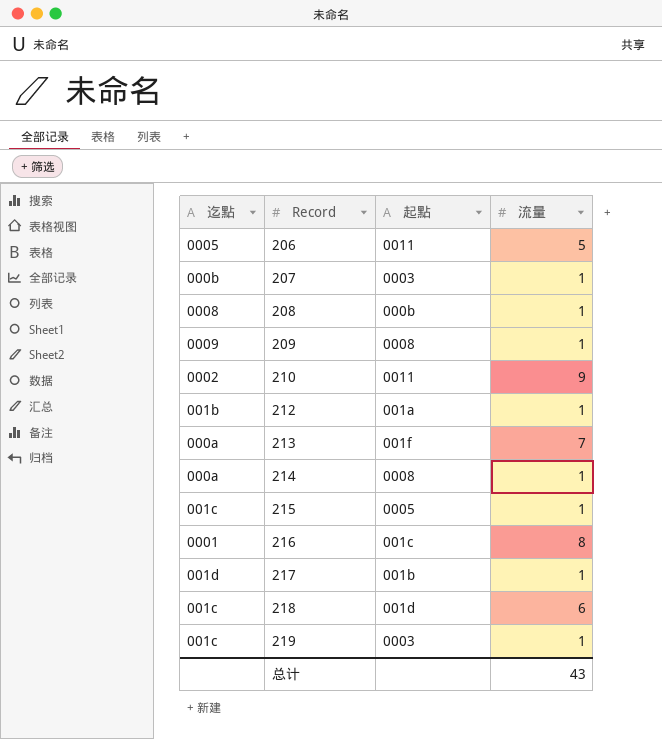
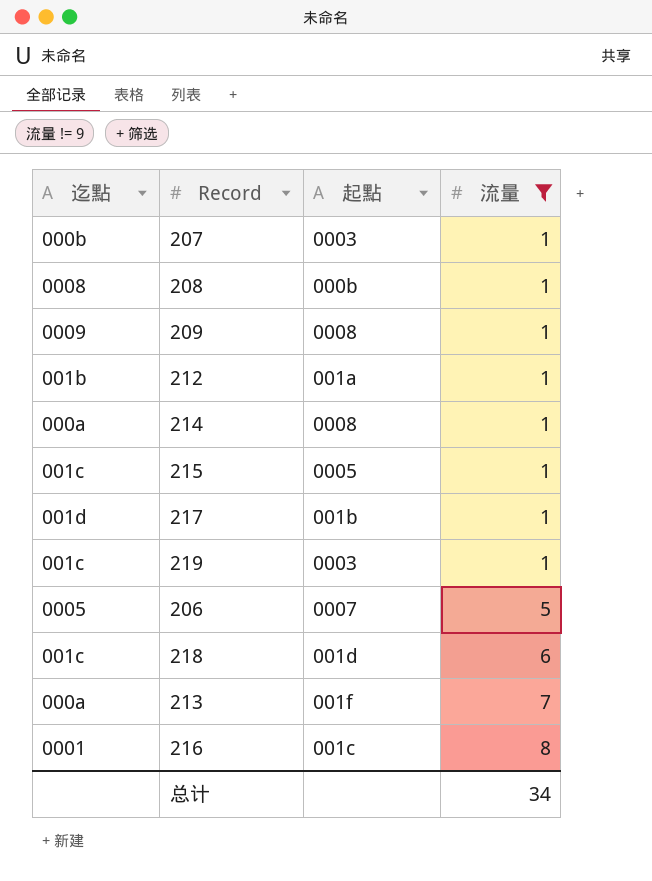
filter: none -> 流量 != 9
row order: Record ascending -> 流量 ascending
206 | 起點: 0011 -> 0007
总计 | 流量: 43 -> 34

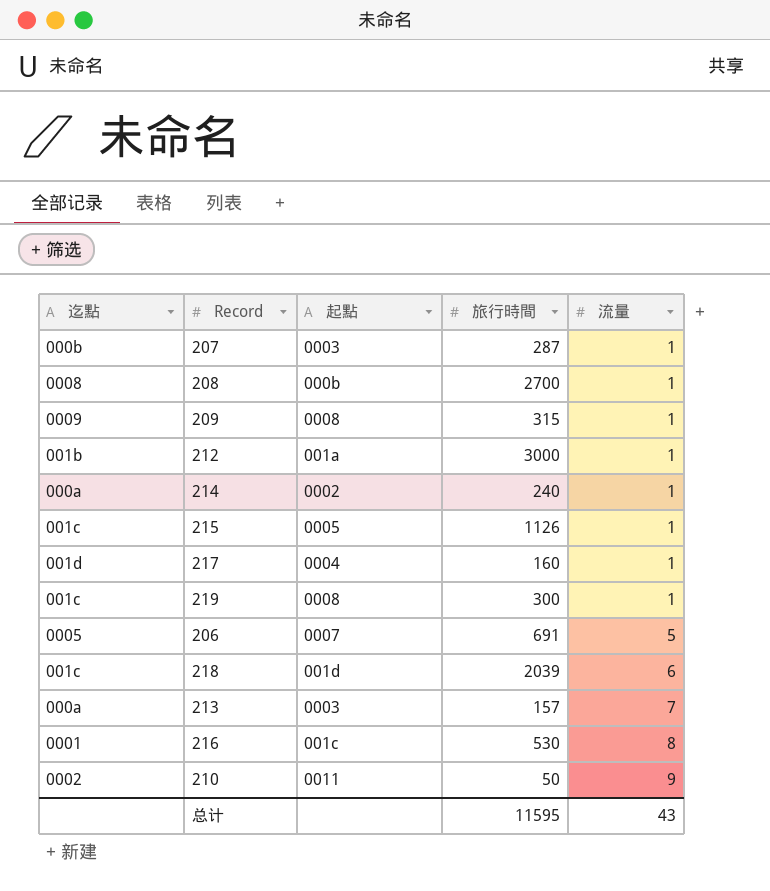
filter: 流量 != 9 -> none
column 旅行時間 | position: none -> 4
214 | 起點: 0008 -> 0002
217 | 起點: 001b -> 0004
219 | 起點: 0003 -> 0008
213 | 起點: 001f -> 0003
总计 | 流量: 34 -> 43

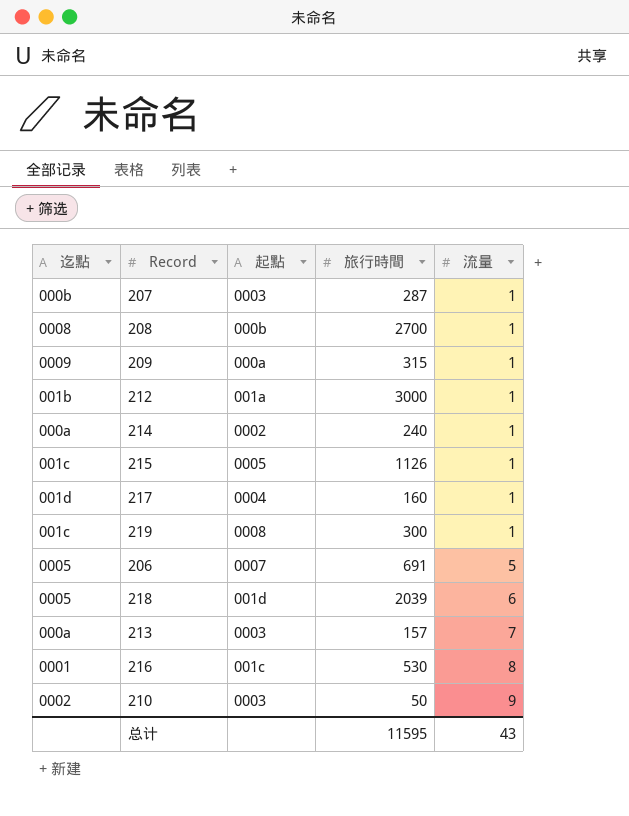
209 | 起點: 0008 -> 000a
218 | 迄點: 001c -> 0005
210 | 起點: 0011 -> 0003

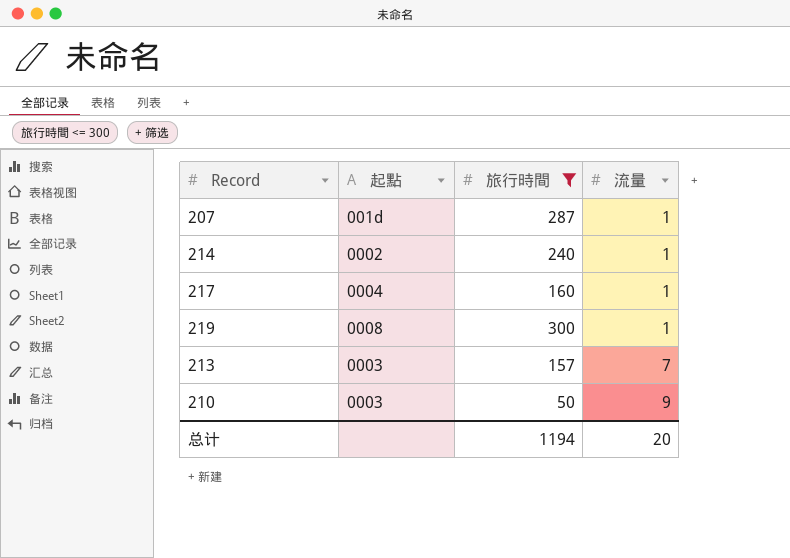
filter: none -> 旅行時間 <= 300
column 迄點 | position: 1 -> none
207 | 起點: 0003 -> 001d
总计 | 旅行時間: 11595 -> 1194
总计 | 流量: 43 -> 20

